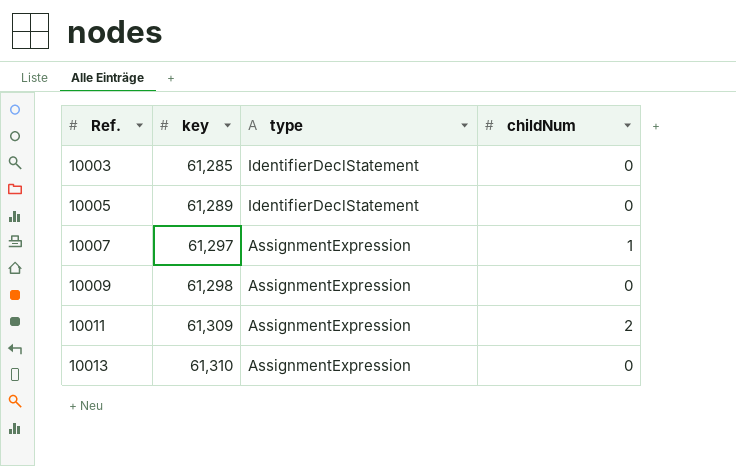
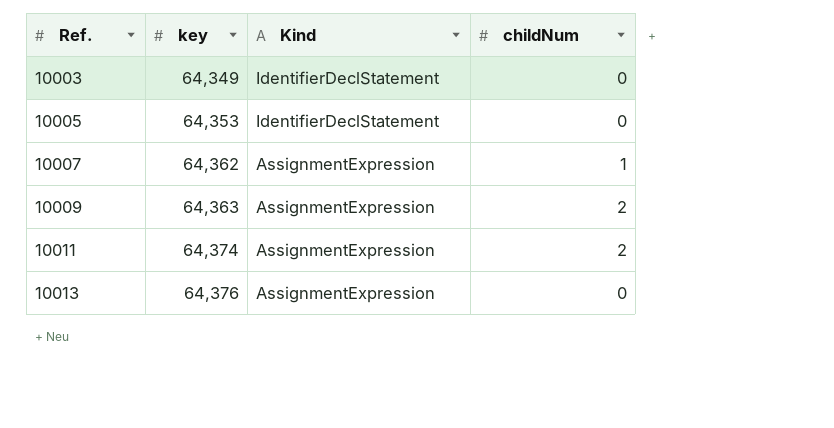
column name: type -> Kind
10003 | key: 61,285 -> 64,349
10005 | key: 61,289 -> 64,353
10007 | key: 61,297 -> 64,362
10009 | key: 61,298 -> 64,363
10009 | childNum: 0 -> 2
10011 | key: 61,309 -> 64,374
10013 | key: 61,310 -> 64,376

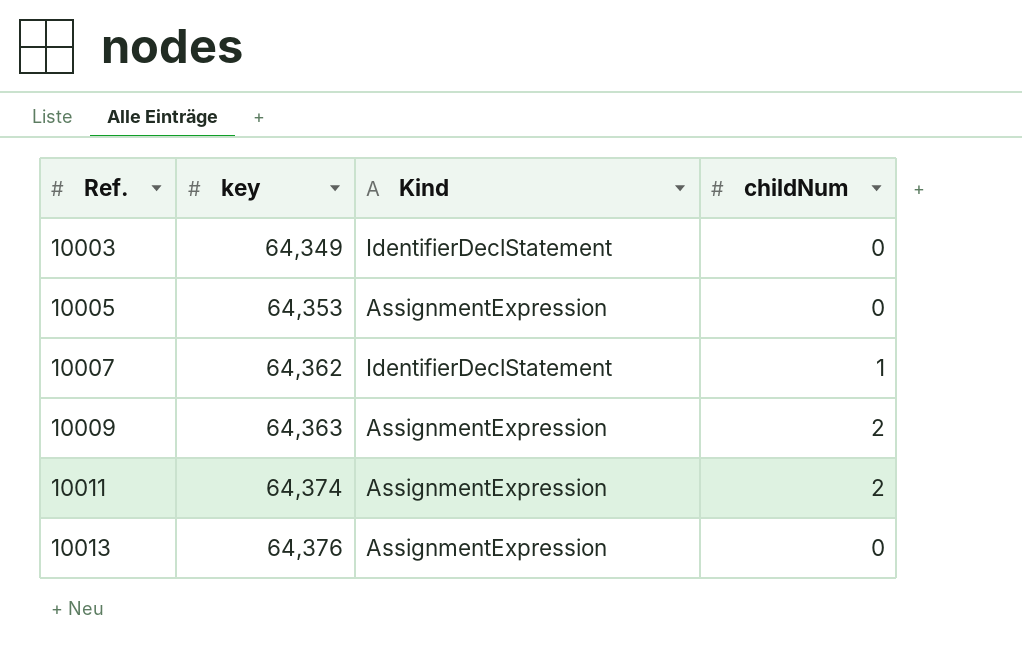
10005 | Kind: IdentifierDeclStatement -> AssignmentExpression
10007 | Kind: AssignmentExpression -> IdentifierDeclStatement

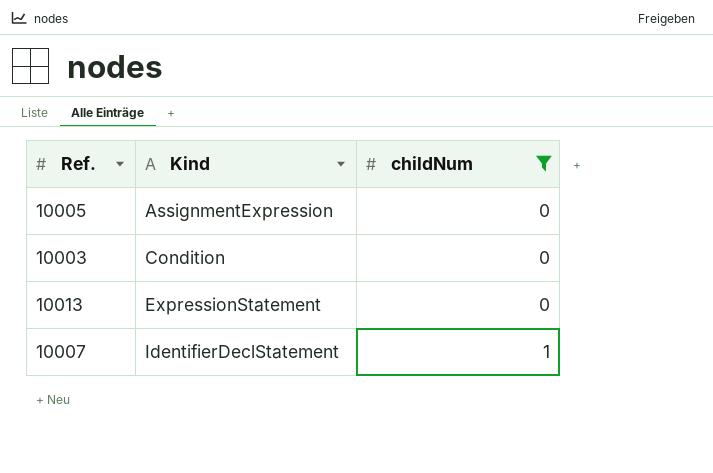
filter: none -> childNum != 2
row order: Ref. ascending -> Kind ascending
column key | position: 2 -> none
10003 | Kind: IdentifierDeclStatement -> Condition
10013 | Kind: AssignmentExpression -> ExpressionStatement

